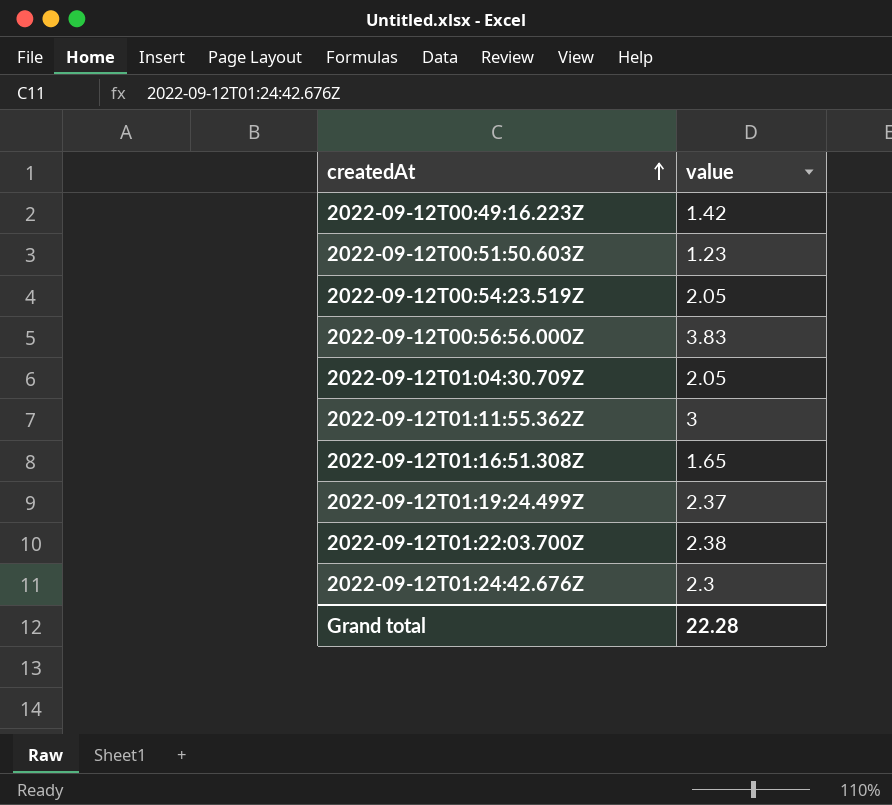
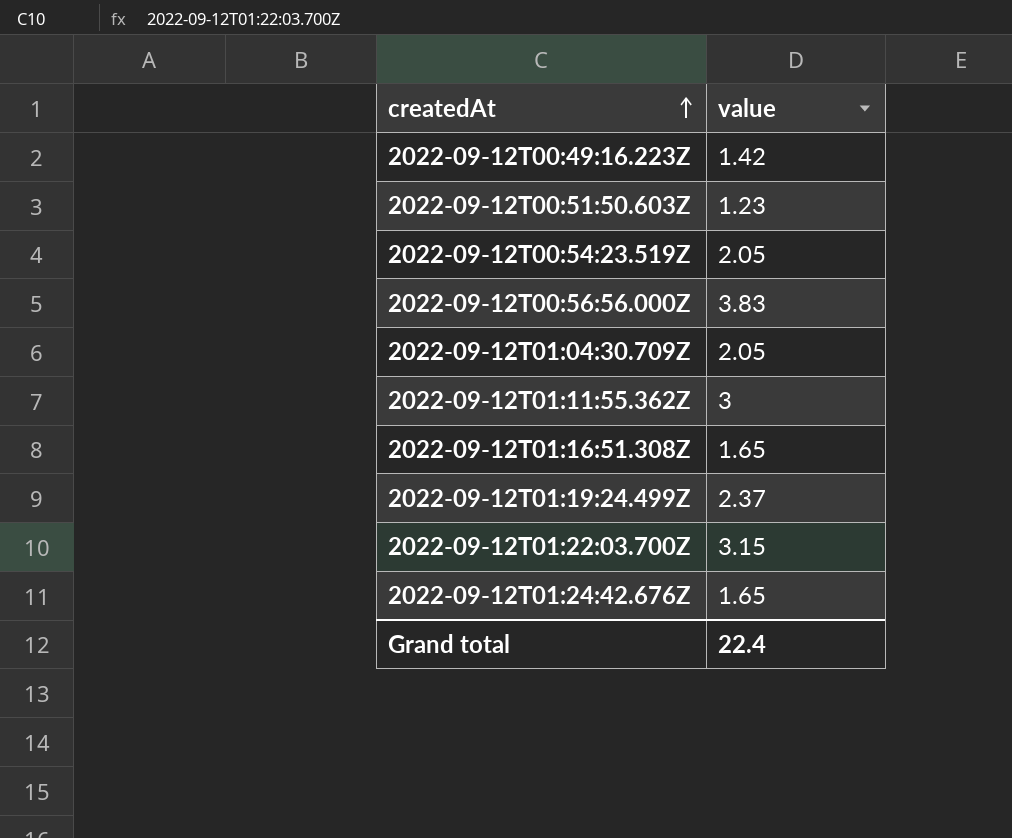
2022-09-12T01:22:03.700Z | value: 2.38 -> 3.15
2022-09-12T01:24:42.676Z | value: 2.3 -> 1.65
Grand total | value: 22.28 -> 22.4

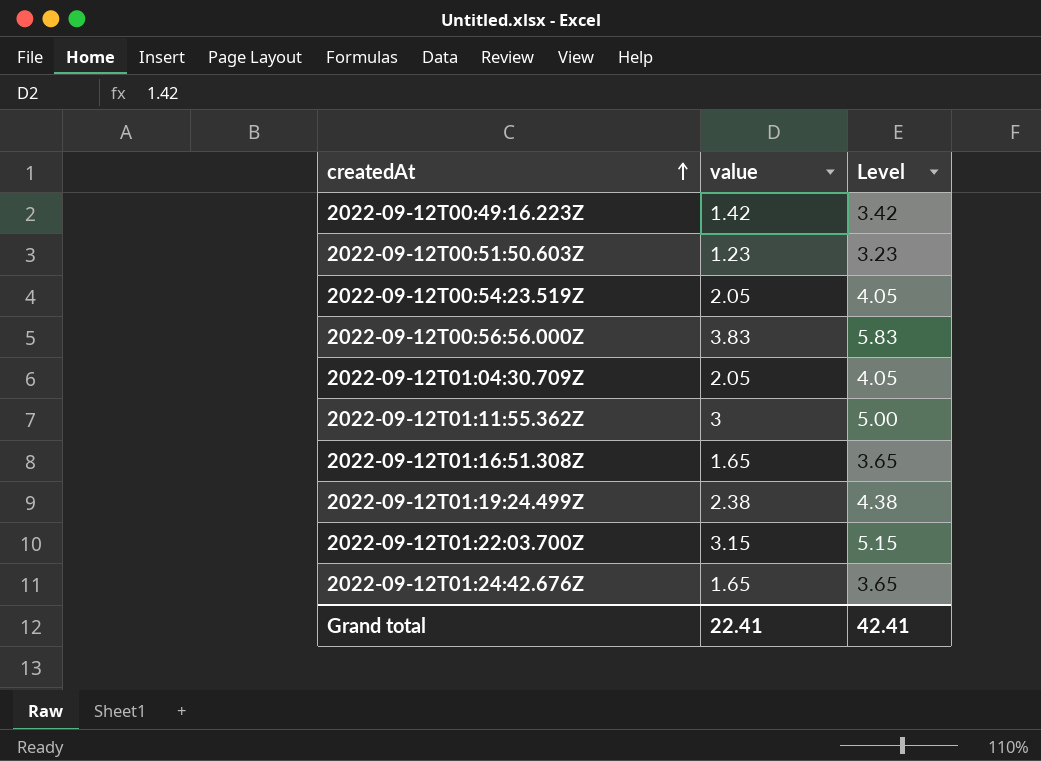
column Level | formula: none -> [value] + 2
2022-09-12T01:19:24.499Z | value: 2.37 -> 2.38
Grand total | value: 22.4 -> 22.41

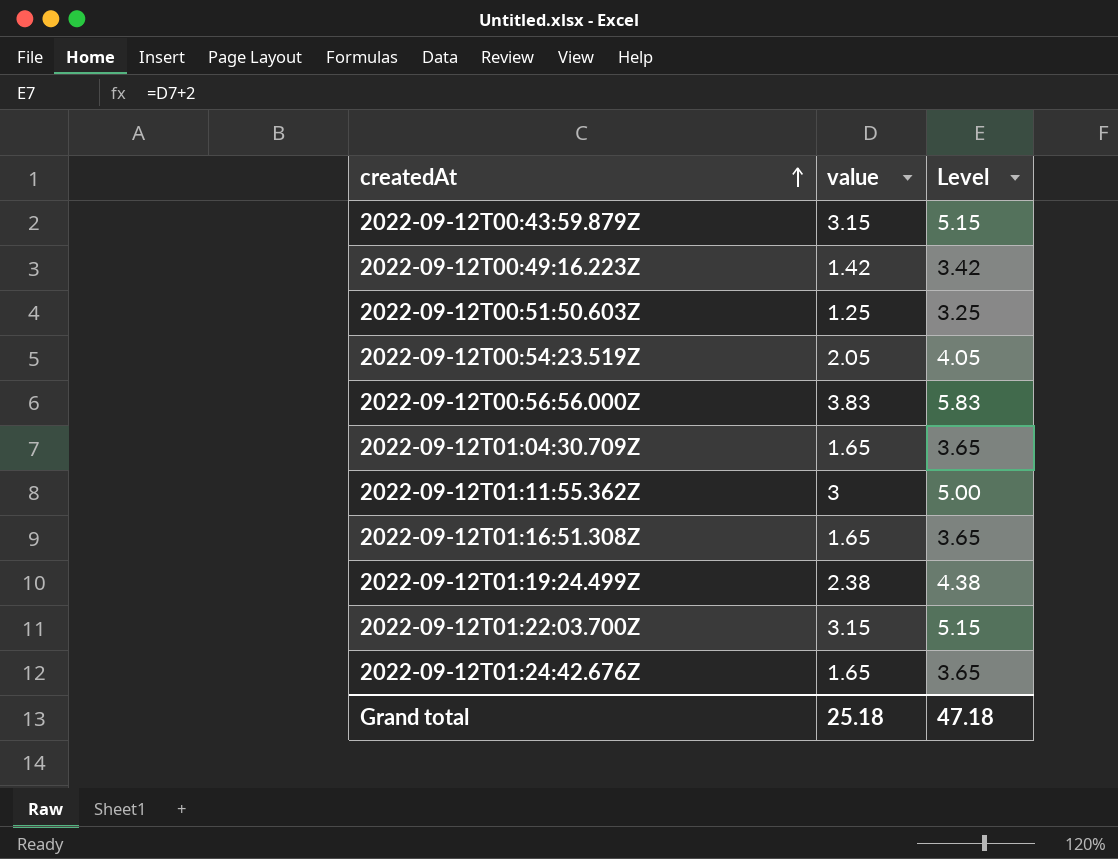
row 2022-09-12T00:43:59.879Z: none -> 3.15 | 5.15
2022-09-12T00:51:50.603Z | value: 1.23 -> 1.25
2022-09-12T00:51:50.603Z | Level: 3.23 -> 3.25
2022-09-12T01:04:30.709Z | value: 2.05 -> 1.65
2022-09-12T01:04:30.709Z | Level: 4.05 -> 3.65
Grand total | value: 22.41 -> 25.18
Grand total | Level: 42.41 -> 47.18

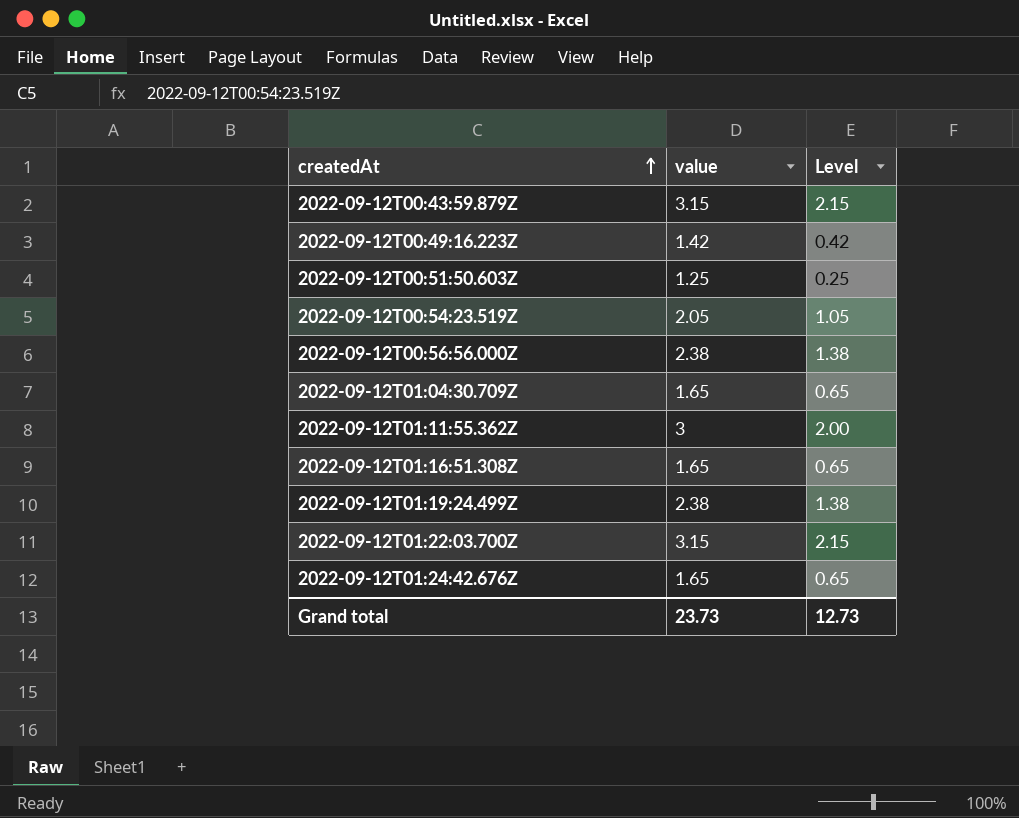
column Level | formula: [value] + 2 -> [value] - 1
2022-09-12T00:56:56.000Z | value: 3.83 -> 2.38
Grand total | value: 25.18 -> 23.73
Grand total | Level: 47.18 -> 12.73

